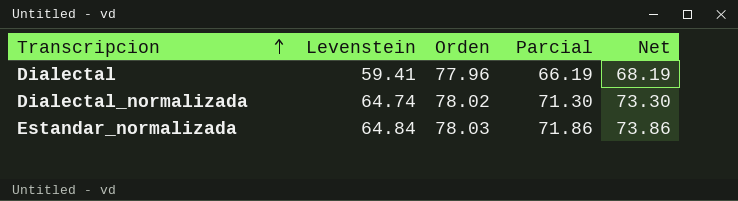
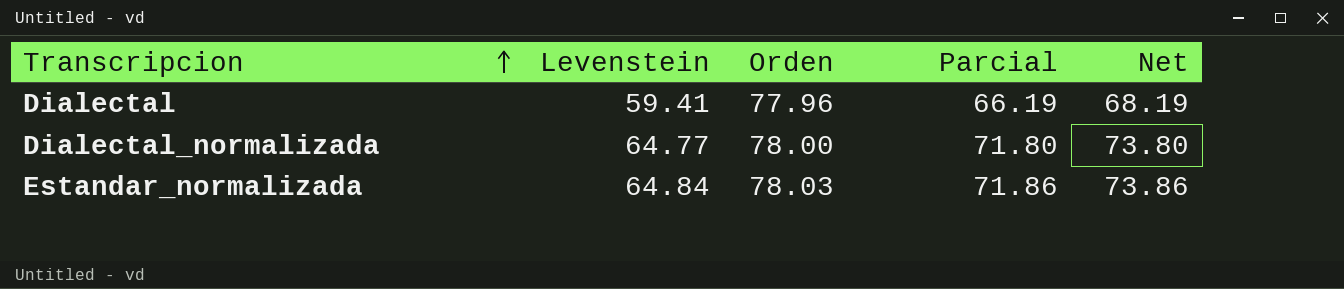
Dialectal_normalizada | Levenstein: 64.74 -> 64.77
Dialectal_normalizada | Orden: 78.02 -> 78.00
Dialectal_normalizada | Parcial: 71.30 -> 71.80
Dialectal_normalizada | Net: 73.30 -> 73.80

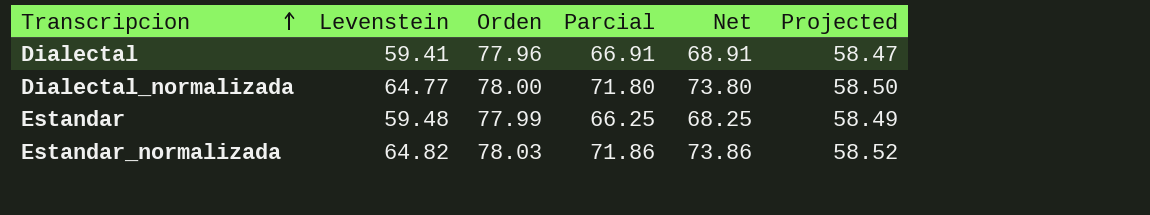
column Projected | formula: none -> [Orden] * 0.75
Dialectal | Parcial: 66.19 -> 66.91
Dialectal | Net: 68.19 -> 68.91
row Estandar: none -> 59.48 | 77.99 | 66.25 | 68.25 | 58.49
Estandar_normalizada | Levenstein: 64.84 -> 64.82

